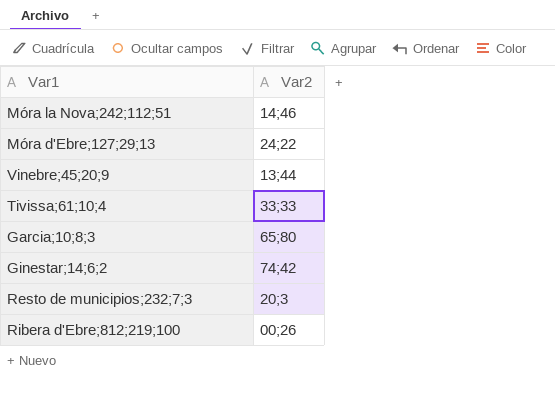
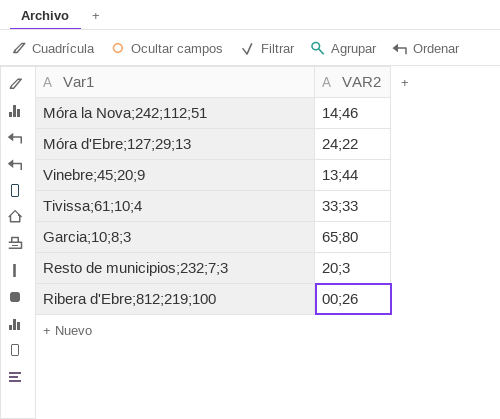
column name: Var2 -> VAR2
row Ginestar;14;6;2: 74;42 -> none

